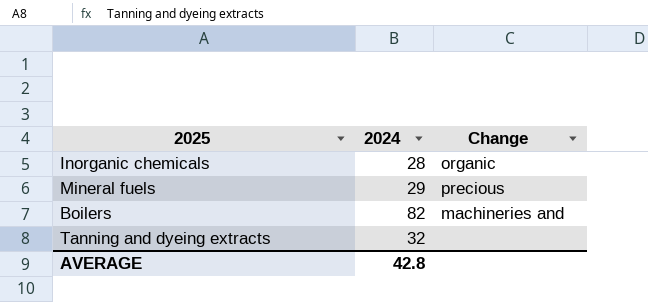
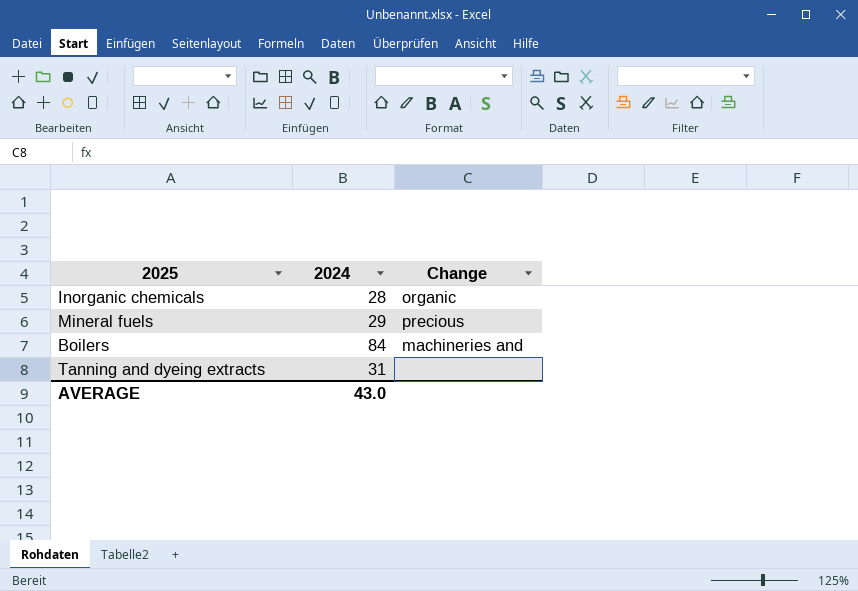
Boilers | 2024: 82 -> 84
Tanning and dyeing extracts | 2024: 32 -> 31
AVERAGE | 2024: 42.8 -> 43.0

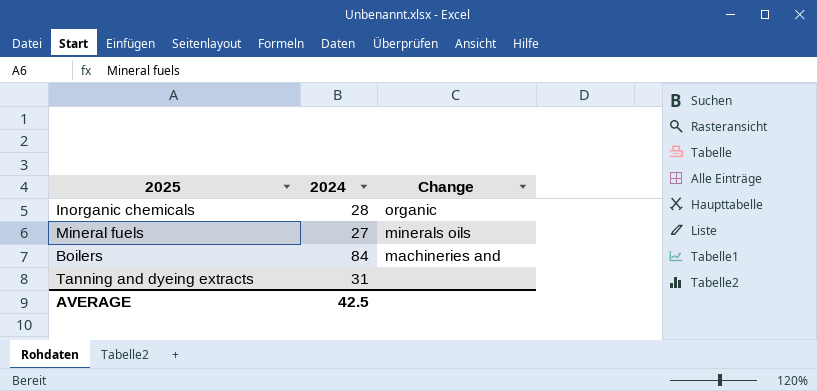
Mineral fuels | 2024: 29 -> 27
Mineral fuels | Change: precious -> minerals oils
AVERAGE | 2024: 43.0 -> 42.5

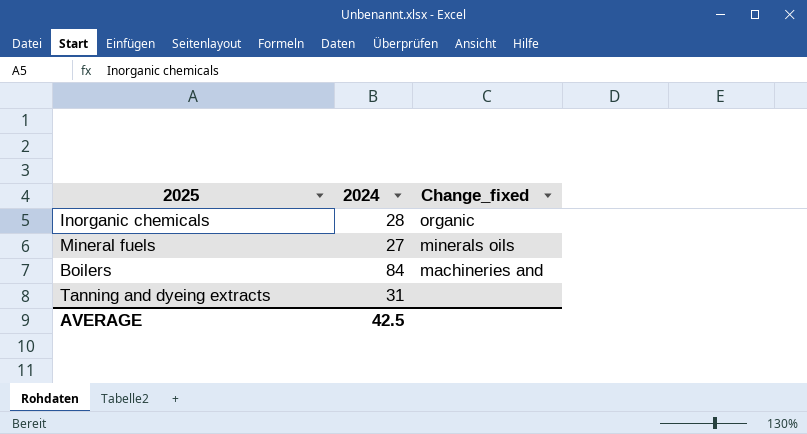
column name: Change -> Change_fixed

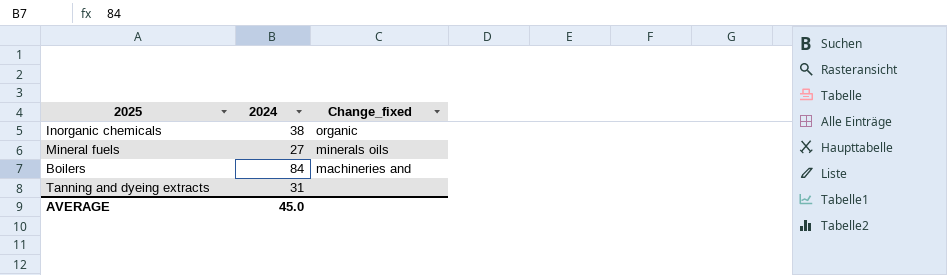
Inorganic chemicals | 2024: 28 -> 38
AVERAGE | 2024: 42.5 -> 45.0

